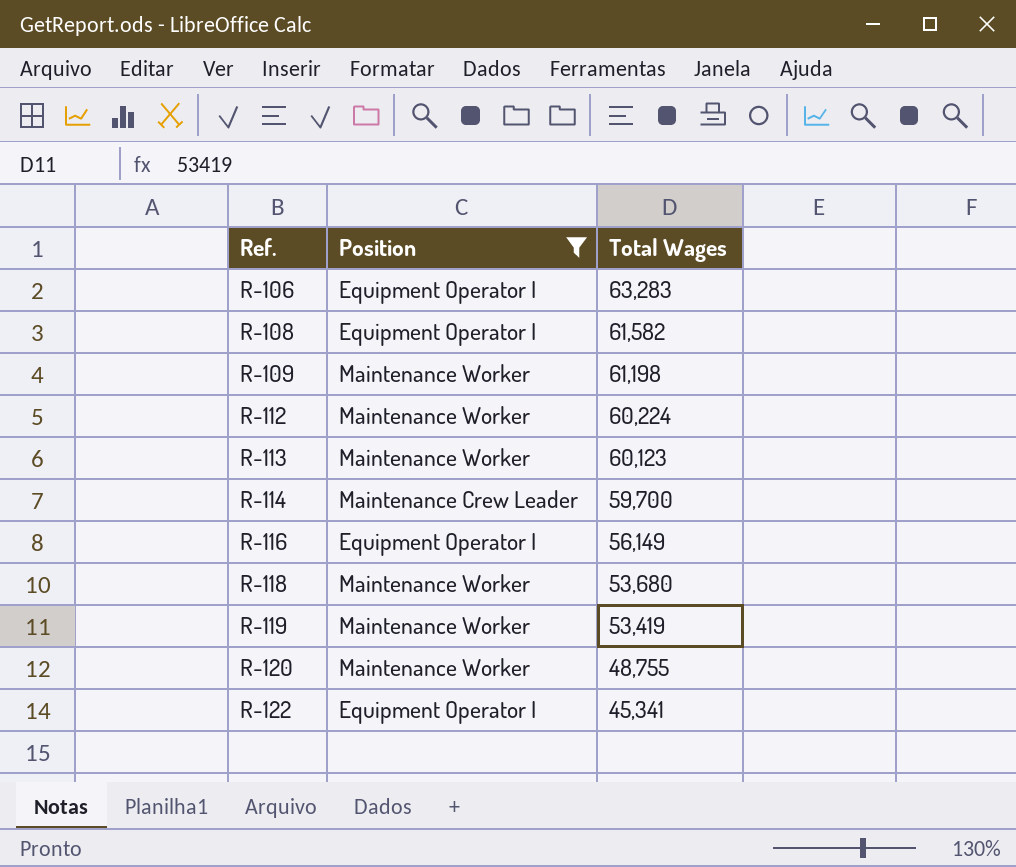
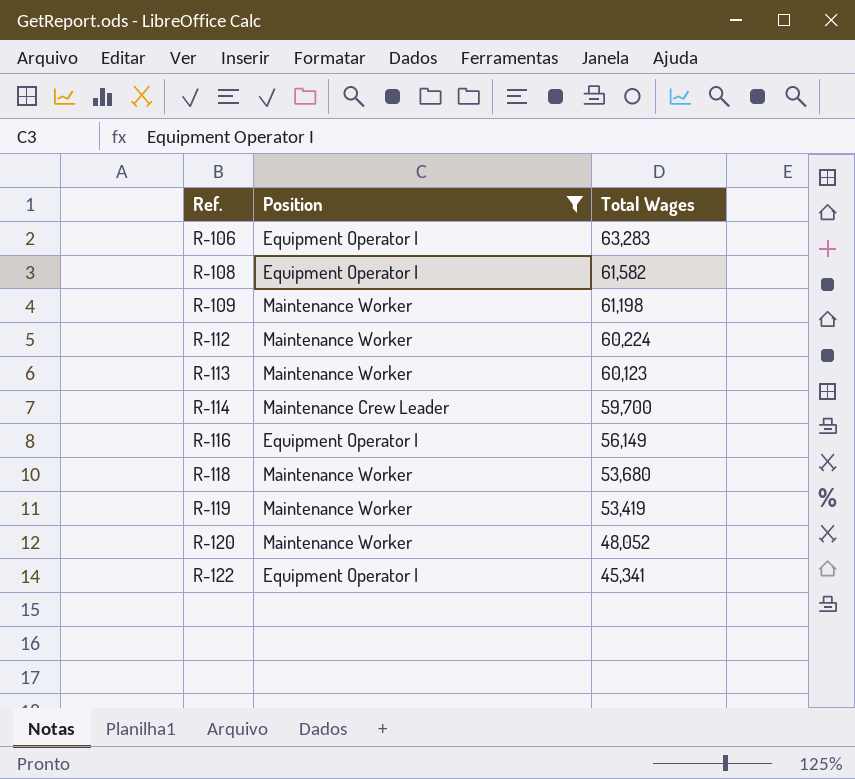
R-120 | Total Wages: 48,755 -> 48,052

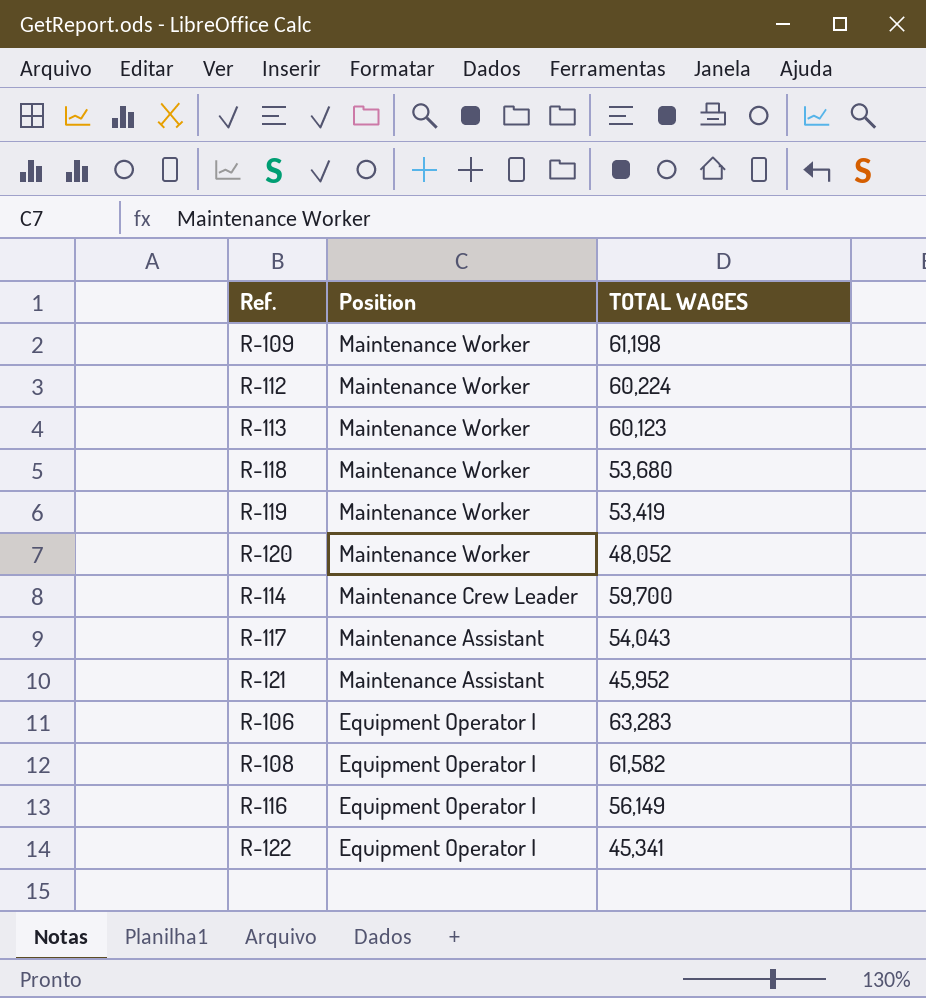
filter: Position != Maintenance Assistant -> none
row order: Ref. ascending -> Position descending
column name: Total Wages -> TOTAL WAGES

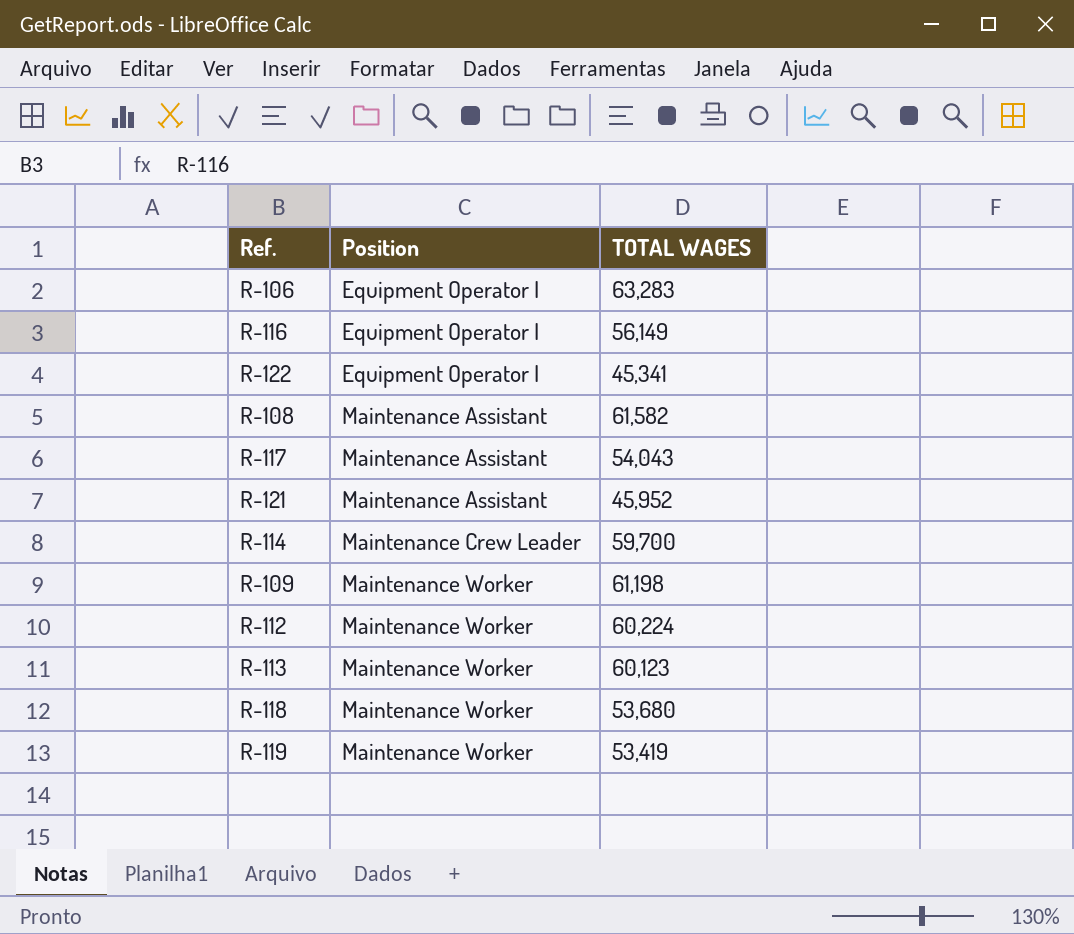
row order: Position descending -> Position ascending
row R-120: Maintenance Worker | 48,052 -> none
R-108 | Position: Equipment Operator I -> Maintenance Assistant

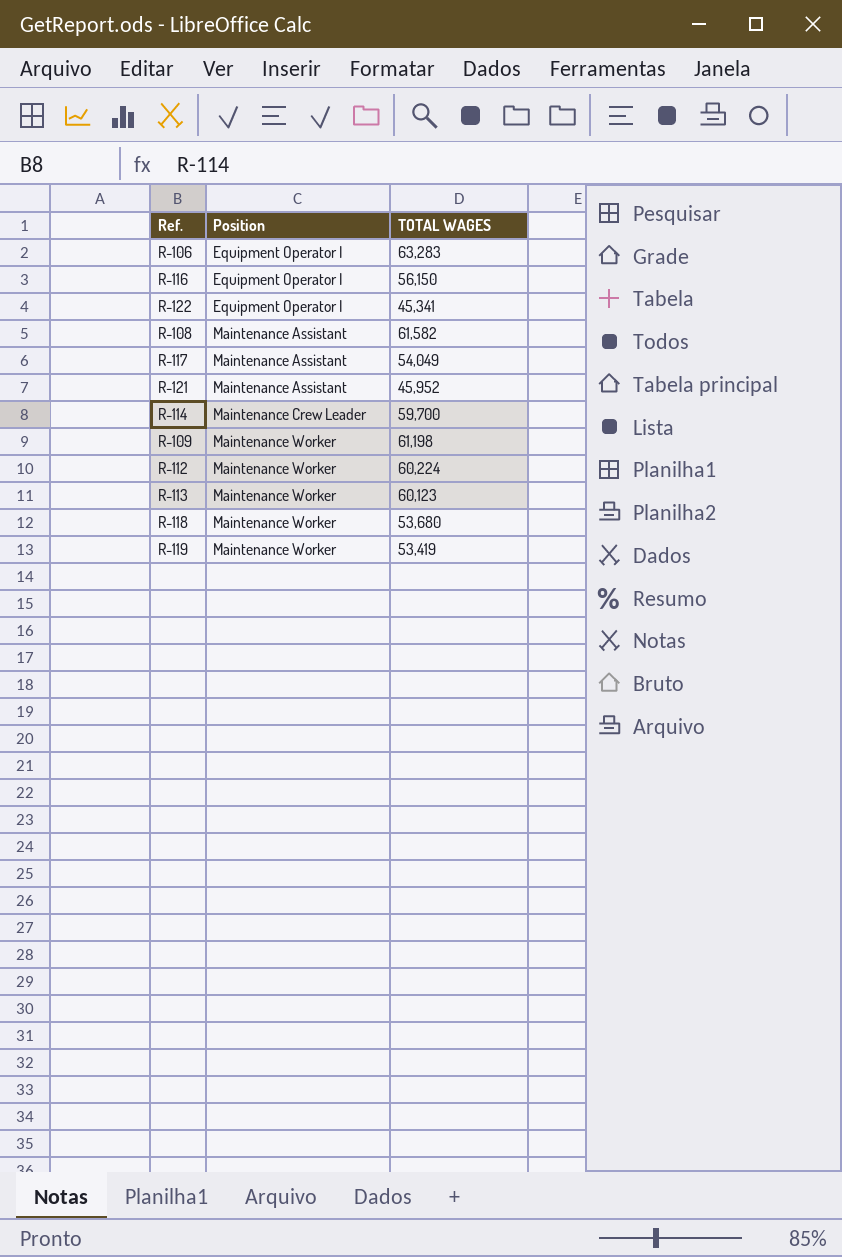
R-116 | TOTAL WAGES: 56,149 -> 56,150
R-117 | TOTAL WAGES: 54,043 -> 54,049

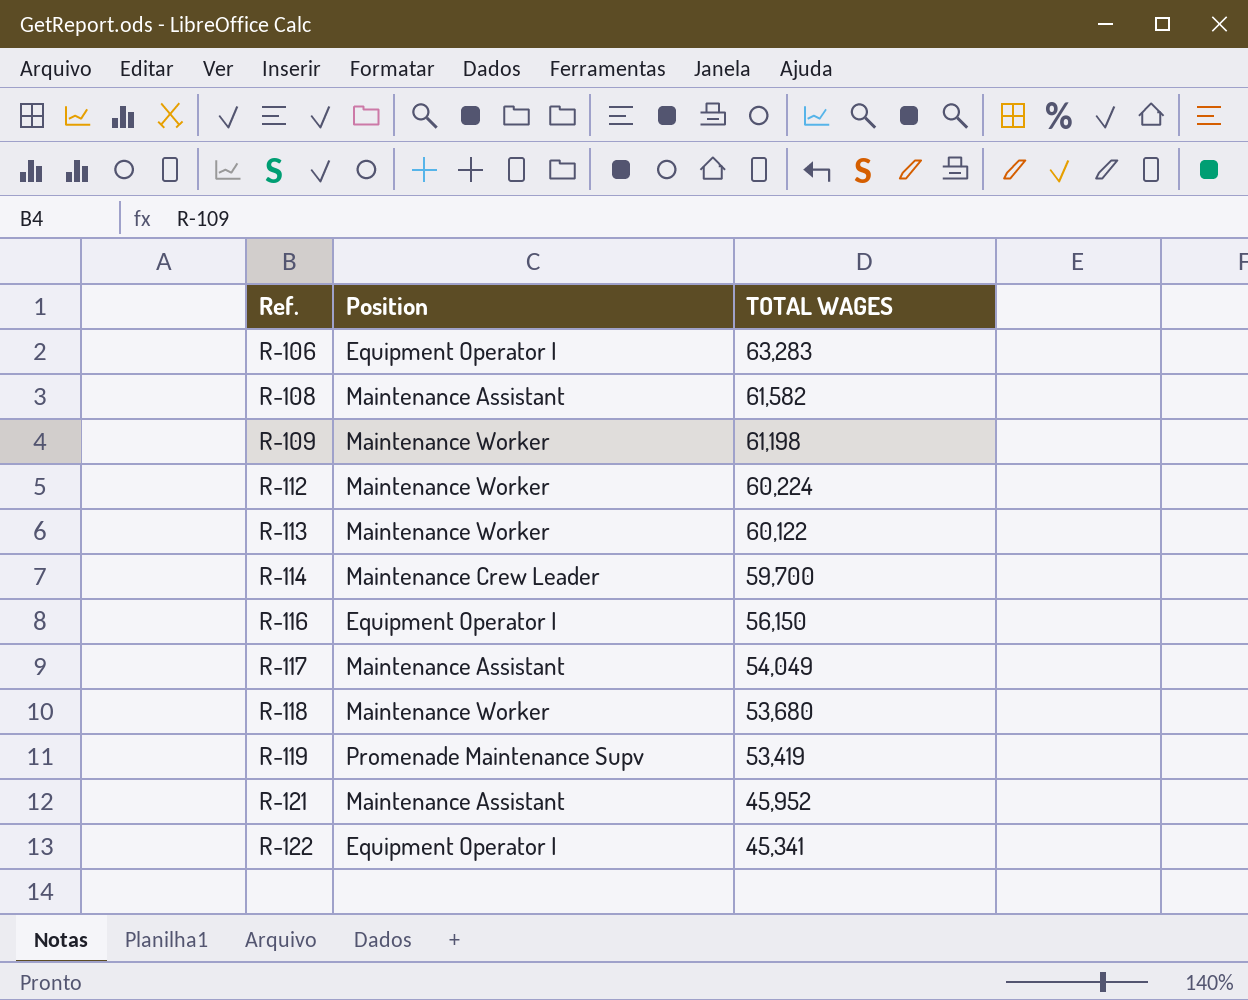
row order: Position ascending -> Ref. ascending
R-113 | TOTAL WAGES: 60,123 -> 60,122
R-119 | Position: Maintenance Worker -> Promenade Maintenance Supv

